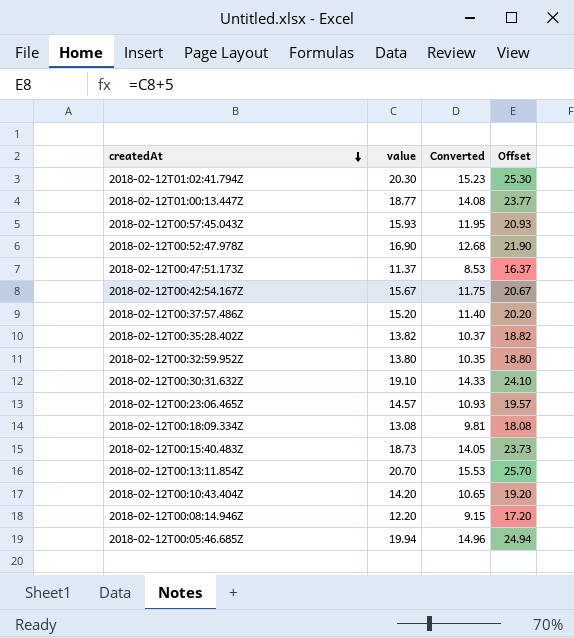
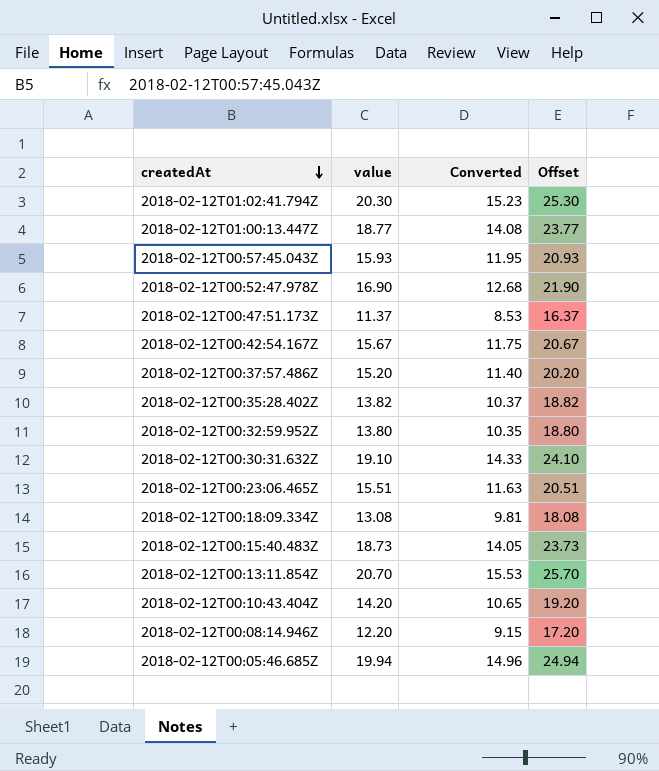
2018-02-12T00:23:06.465Z | value: 14.57 -> 15.51
2018-02-12T00:23:06.465Z | Converted: 10.93 -> 11.63
2018-02-12T00:23:06.465Z | Offset: 19.57 -> 20.51

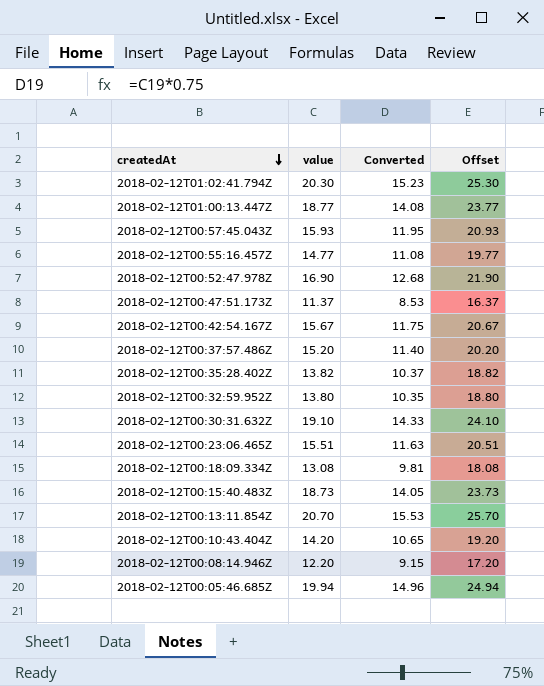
row 2018-02-12T00:55:16.457Z: none -> 14.77 | 11.08 | 19.77

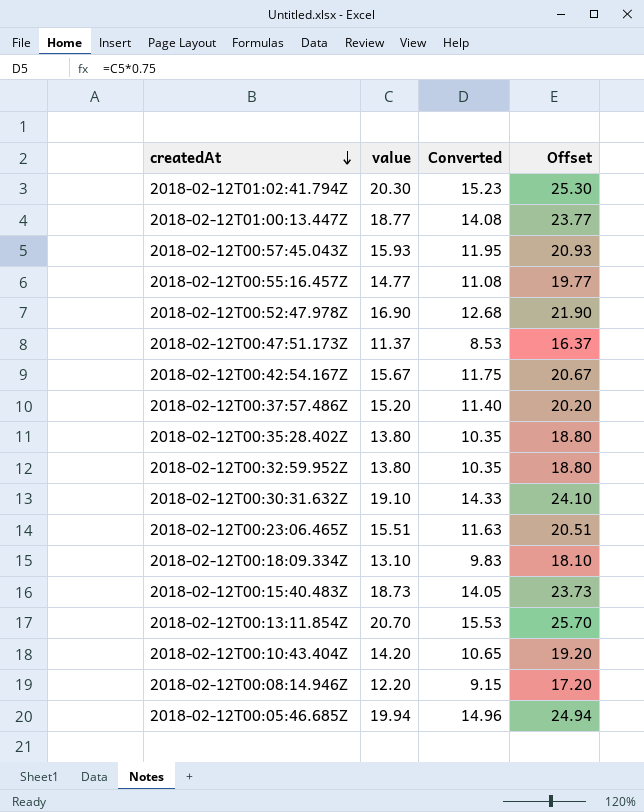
2018-02-12T00:35:28.402Z | value: 13.82 -> 13.80
2018-02-12T00:35:28.402Z | Converted: 10.37 -> 10.35
2018-02-12T00:35:28.402Z | Offset: 18.82 -> 18.80
2018-02-12T00:18:09.334Z | value: 13.08 -> 13.10
2018-02-12T00:18:09.334Z | Converted: 9.81 -> 9.83
2018-02-12T00:18:09.334Z | Offset: 18.08 -> 18.10

